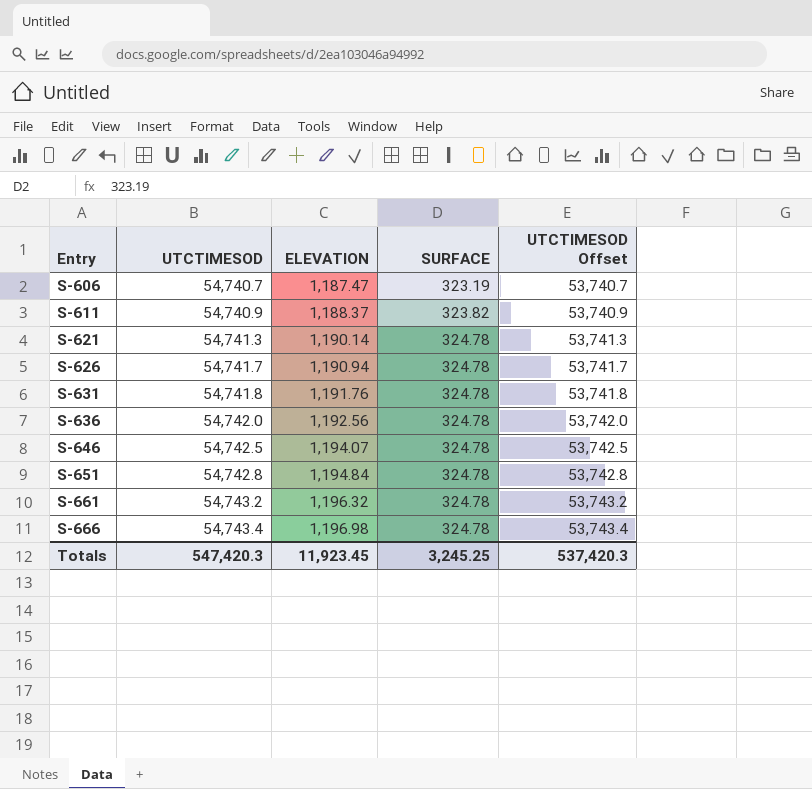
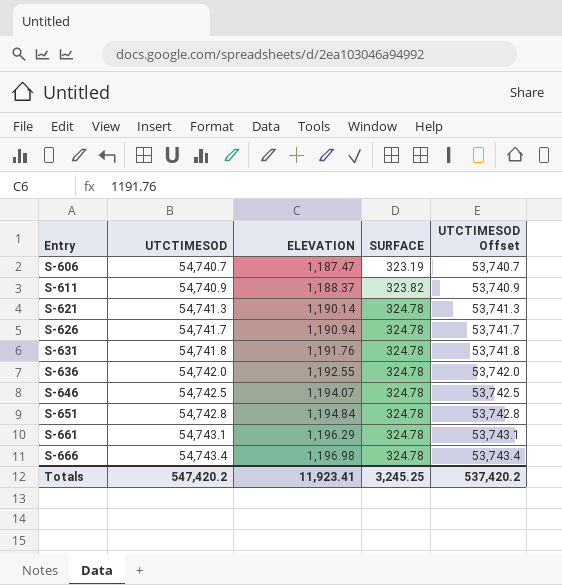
S-636 | ELEVATION: 1,192.56 -> 1,192.55
S-661 | UTCTIMESOD: 54,743.2 -> 54,743.1
S-661 | ELEVATION: 1,196.32 -> 1,196.29
S-661 | UTCTIMESOD Offset: 53,743.2 -> 53,743.1
Totals | UTCTIMESOD: 547,420.3 -> 547,420.2
Totals | ELEVATION: 11,923.45 -> 11,923.41
Totals | UTCTIMESOD Offset: 537,420.3 -> 537,420.2

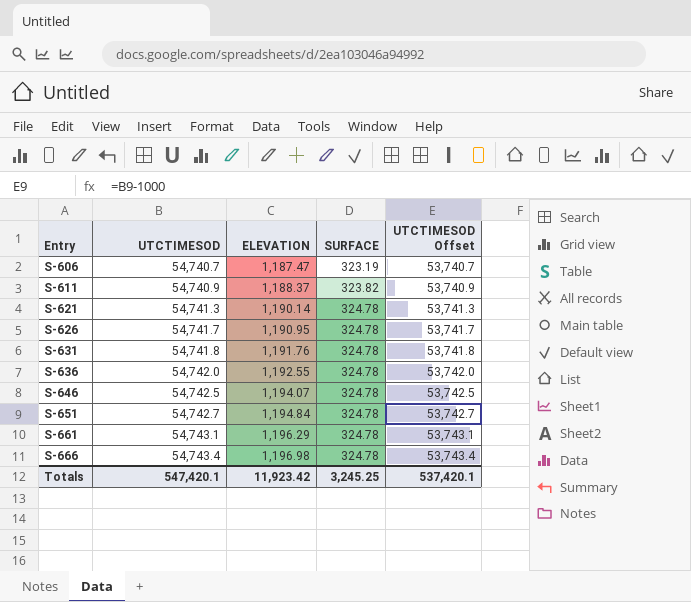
S-626 | ELEVATION: 1,190.94 -> 1,190.95
S-651 | UTCTIMESOD: 54,742.8 -> 54,742.7
S-651 | UTCTIMESOD Offset: 53,742.8 -> 53,742.7
Totals | UTCTIMESOD: 547,420.2 -> 547,420.1
Totals | ELEVATION: 11,923.41 -> 11,923.42
Totals | UTCTIMESOD Offset: 537,420.2 -> 537,420.1

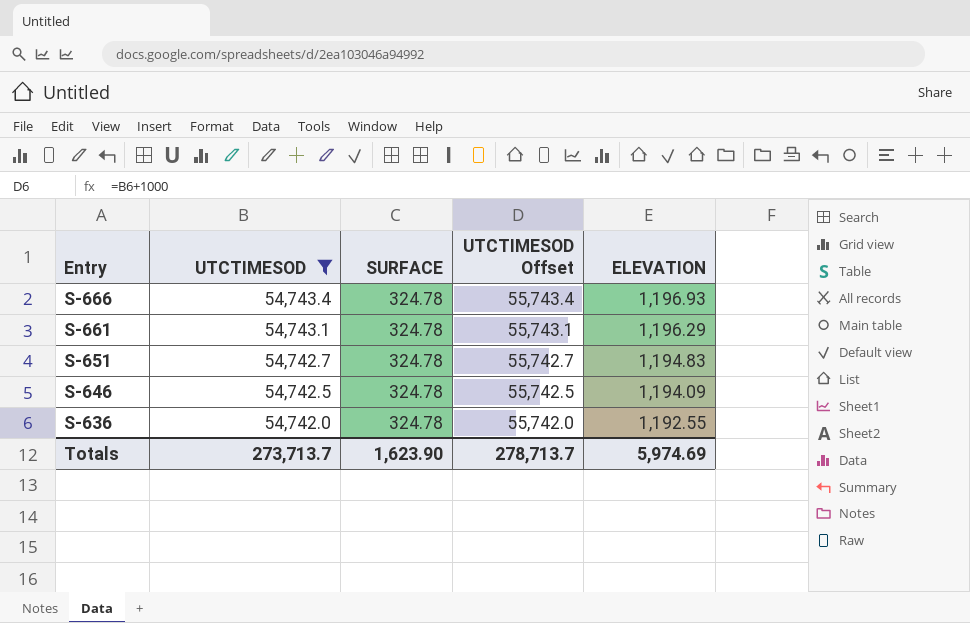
filter: none -> UTCTIMESOD >= 54,742.0
row order: Entry ascending -> Entry descending
column UTCTIMESOD Offset | formula: [UTCTIMESOD] - 1000 -> [UTCTIMESOD] + 1000
column ELEVATION | position: 3 -> 5
S-666 | ELEVATION: 1,196.98 -> 1,196.93
S-651 | ELEVATION: 1,194.84 -> 1,194.83
S-646 | ELEVATION: 1,194.07 -> 1,194.09
Totals | UTCTIMESOD: 547,420.1 -> 273,713.7
Totals | SURFACE: 3,245.25 -> 1,623.90
Totals | UTCTIMESOD Offset: 537,420.1 -> 278,713.7
Totals | ELEVATION: 11,923.42 -> 5,974.69

